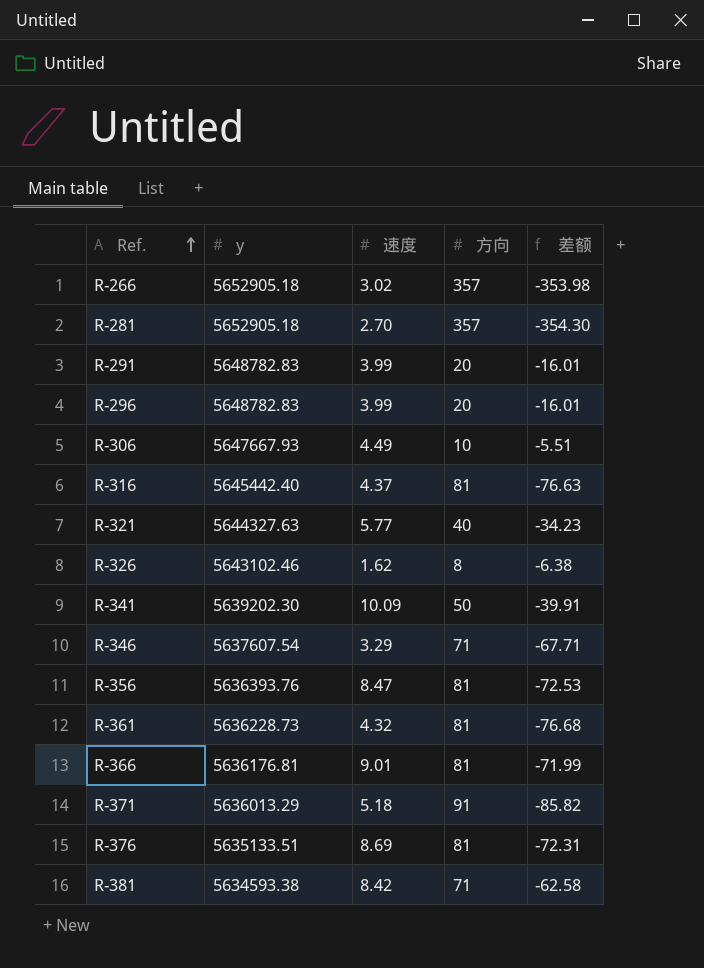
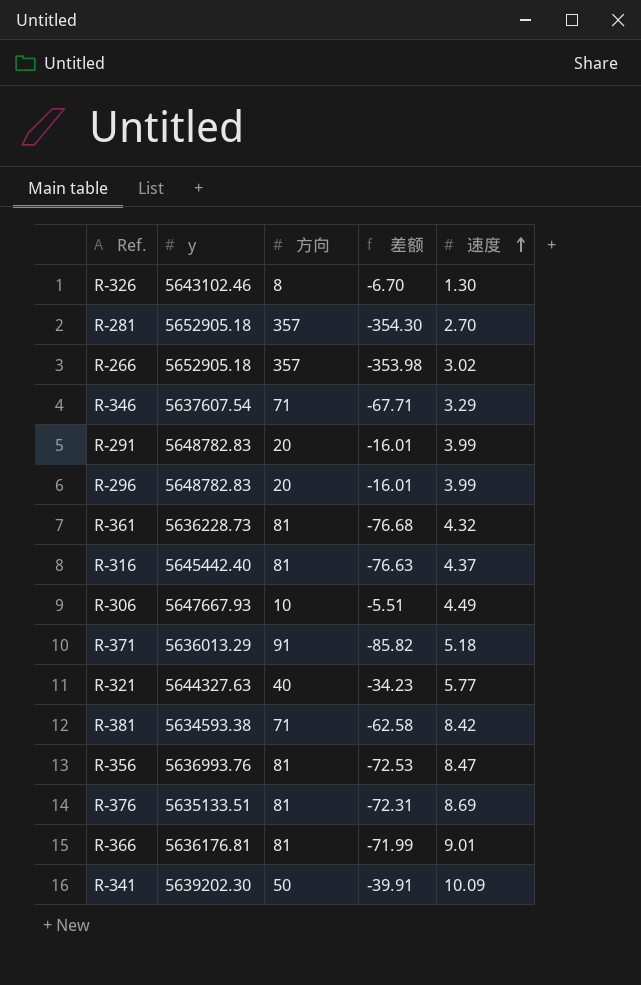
row order: Ref. ascending -> 速度 ascending
column 速度 | position: 3 -> 5
R-326 | 差额: -6.38 -> -6.70
R-326 | 速度: 1.62 -> 1.30
R-356 | y: 5636393.76 -> 5636993.76

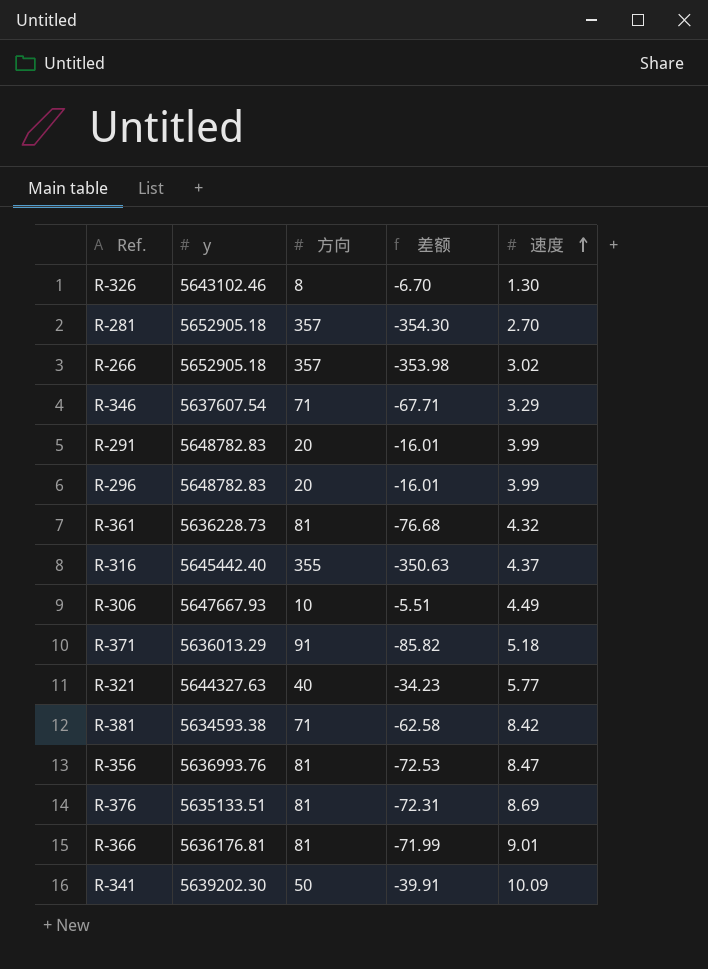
R-316 | 方向: 81 -> 355
R-316 | 差额: -76.63 -> -350.63

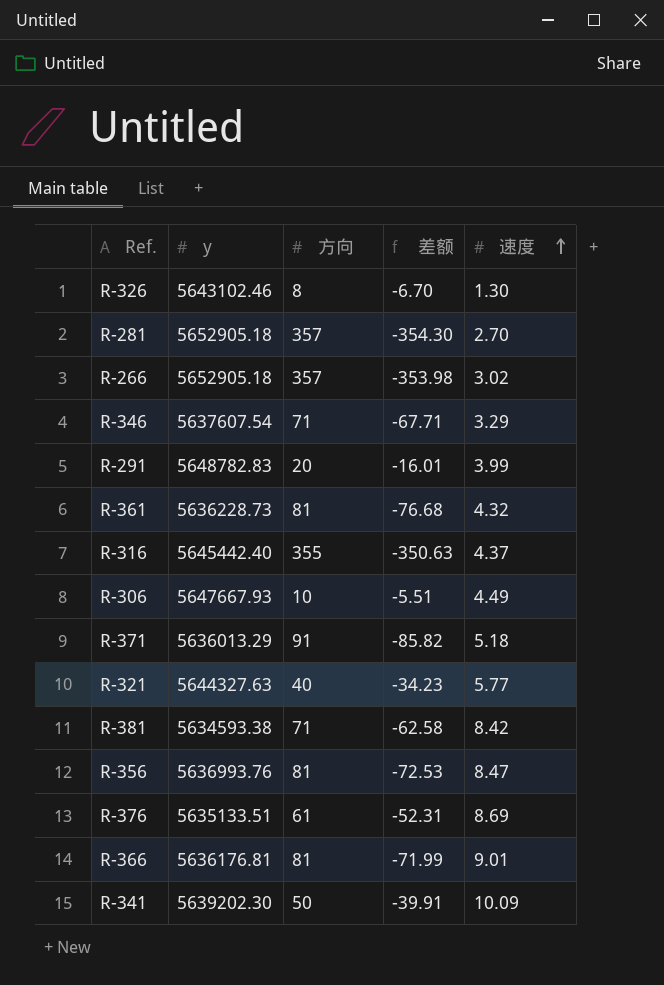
row R-296: 5648782.83 | 20 | -16.01 | 3.99 -> none
R-376 | 方向: 81 -> 61
R-376 | 差额: -72.31 -> -52.31

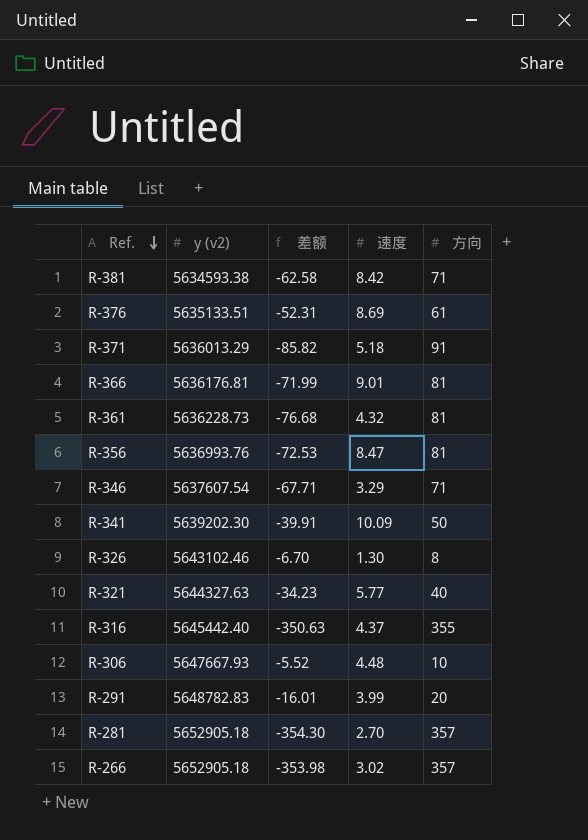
row order: 速度 ascending -> Ref. descending
column name: y -> y (v2)
column 方向 | position: 3 -> 5
R-306 | 差额: -5.51 -> -5.52
R-306 | 速度: 4.49 -> 4.48

